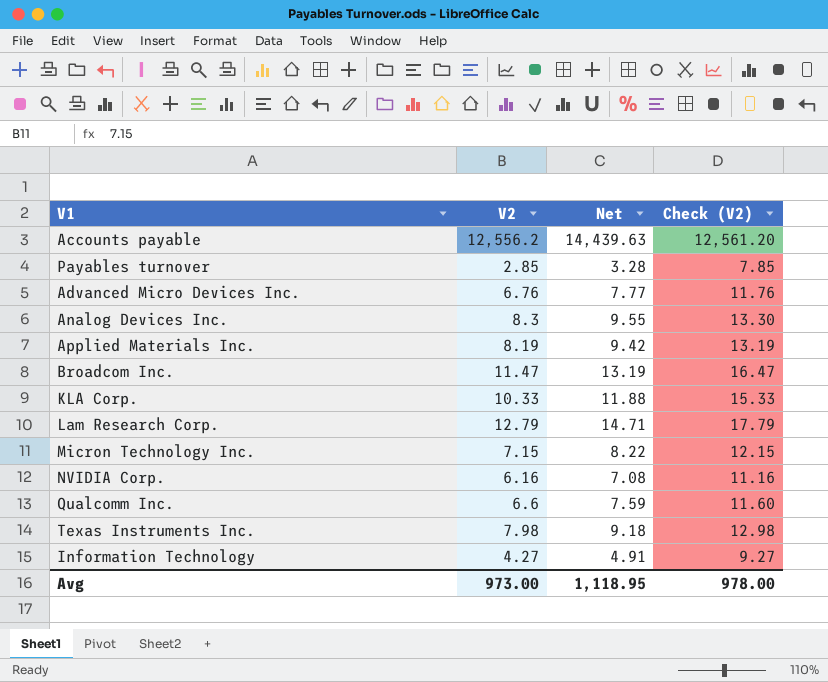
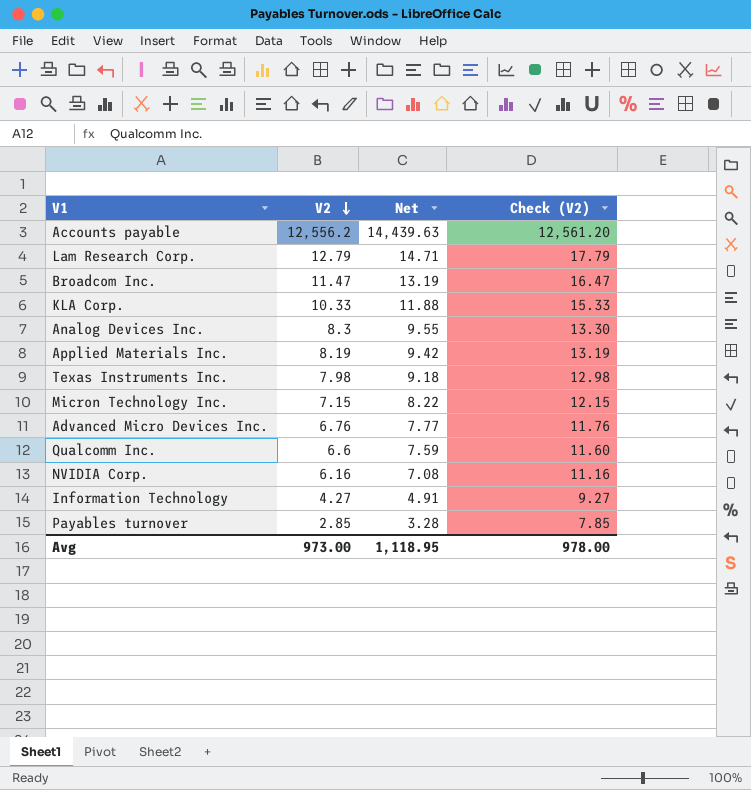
row order: none -> V2 descending

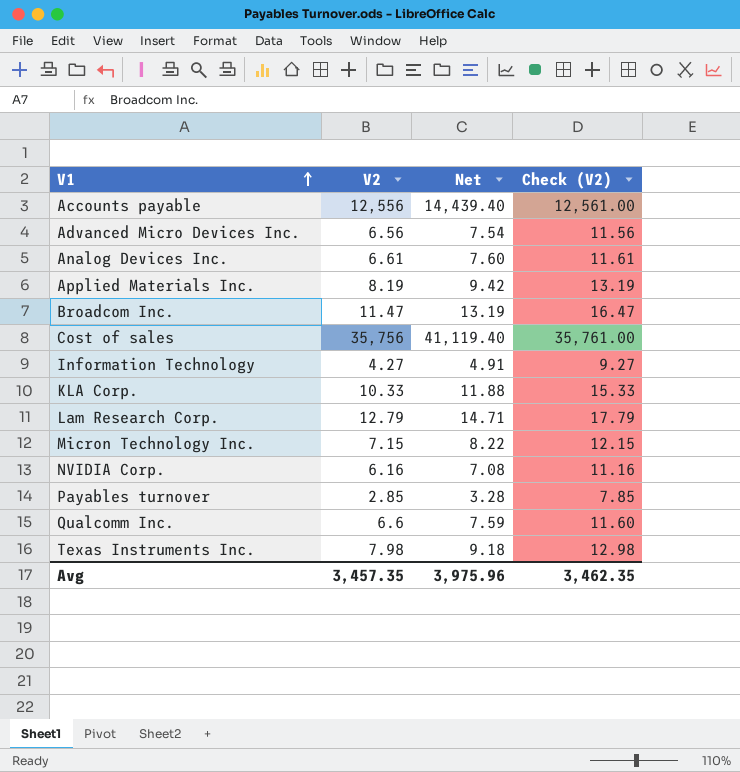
row order: V2 descending -> V1 ascending
Accounts payable | V2: 12,556.2 -> 12,556
Accounts payable | Net: 14,439.63 -> 14,439.40
Accounts payable | Check (V2): 12,561.20 -> 12,561.00
Advanced Micro Devices Inc. | V2: 6.76 -> 6.56
Advanced Micro Devices Inc. | Net: 7.77 -> 7.54
Advanced Micro Devices Inc. | Check (V2): 11.76 -> 11.56
Analog Devices Inc. | V2: 8.3 -> 6.61
Analog Devices Inc. | Net: 9.55 -> 7.60
Analog Devices Inc. | Check (V2): 13.30 -> 11.61
row Cost of sales: none -> 35,756 | 41,119.40 | 35,761.00
Avg | V2: 973.00 -> 3,457.35
Avg | Net: 1,118.95 -> 3,975.96
Avg | Check (V2): 978.00 -> 3,462.35

